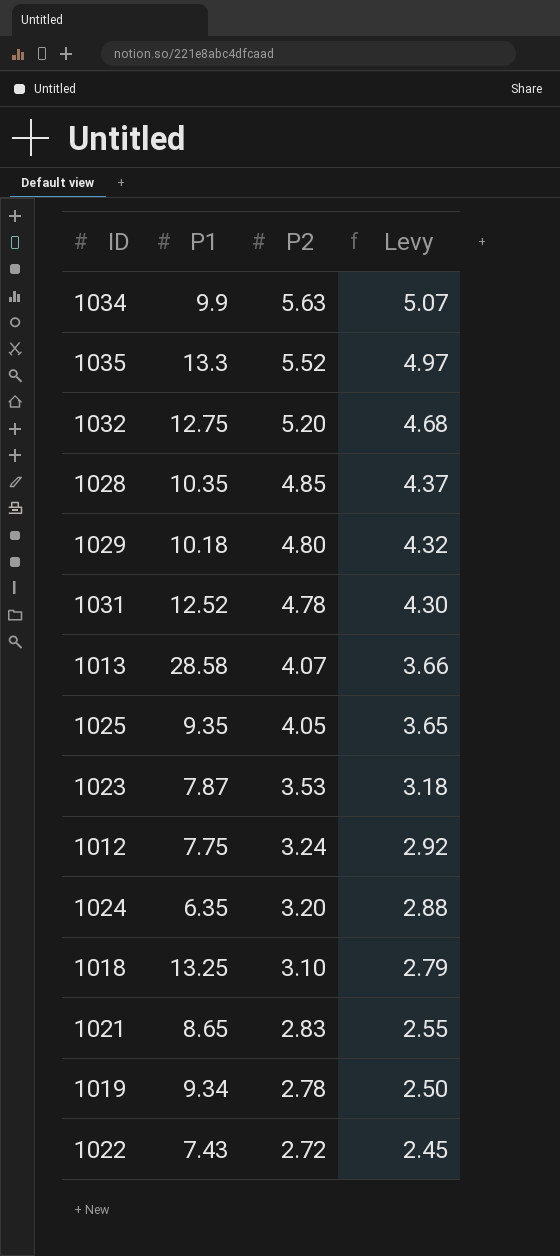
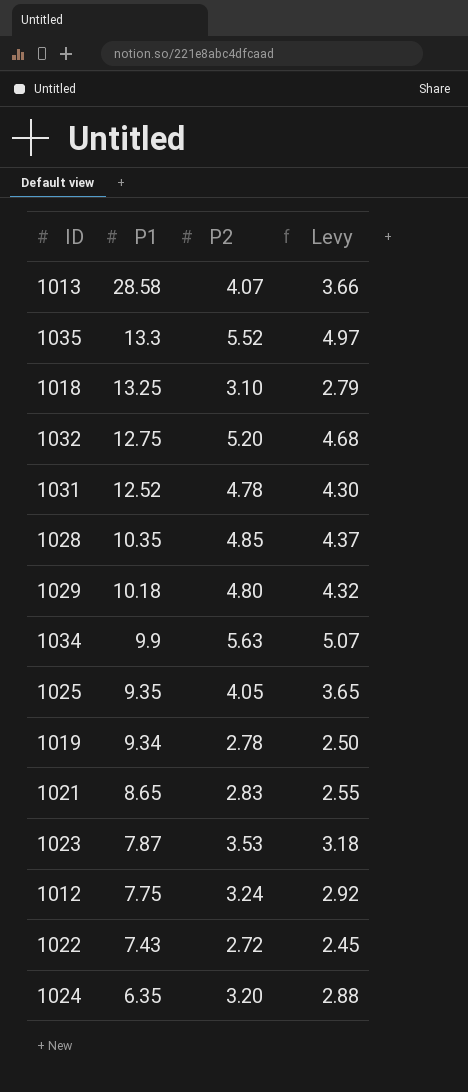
row order: P2 descending -> P1 descending

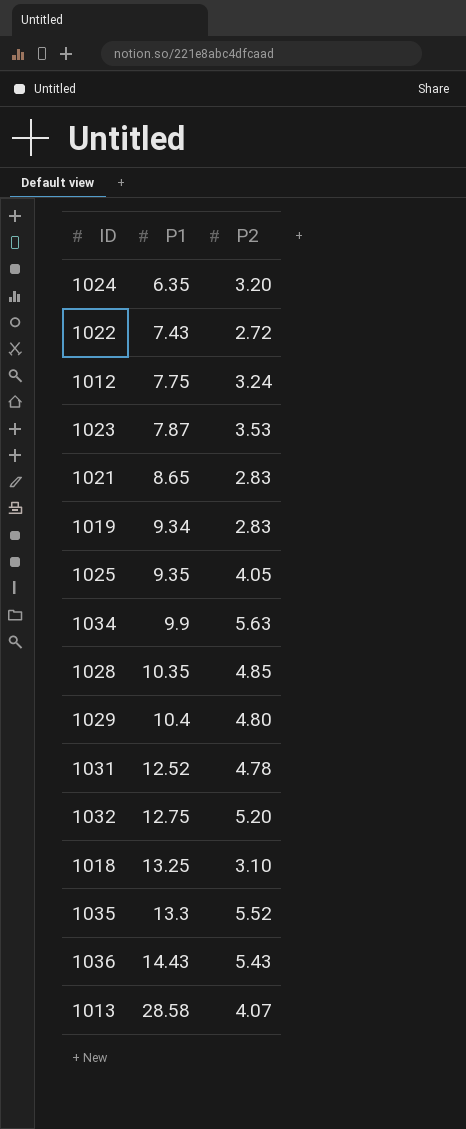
row order: P1 descending -> P1 ascending
column Levy | formula: [P2] * 0.9 -> none
1019 | P2: 2.78 -> 2.83
1029 | P1: 10.18 -> 10.4
row 1036: none -> 14.43 | 5.43

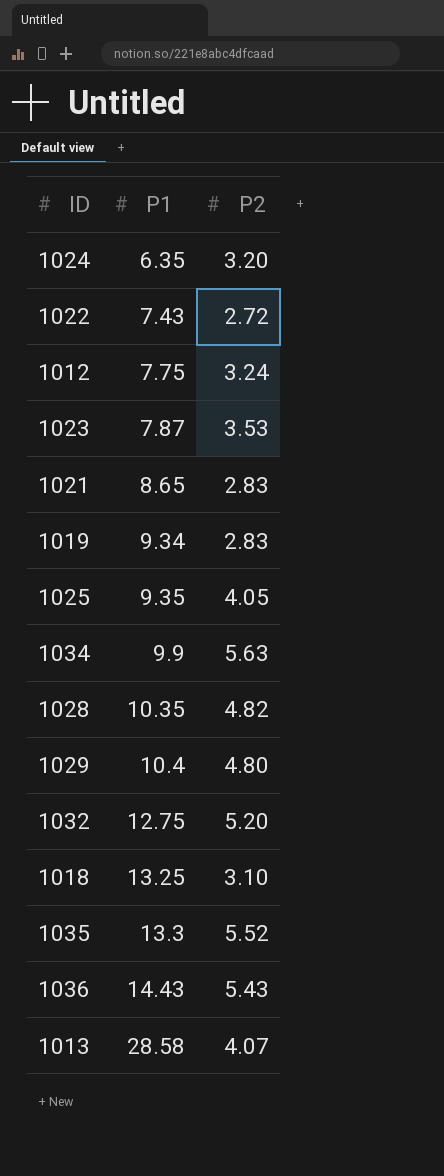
row 1031: 12.52 | 4.78 -> none
1028 | P2: 4.85 -> 4.82

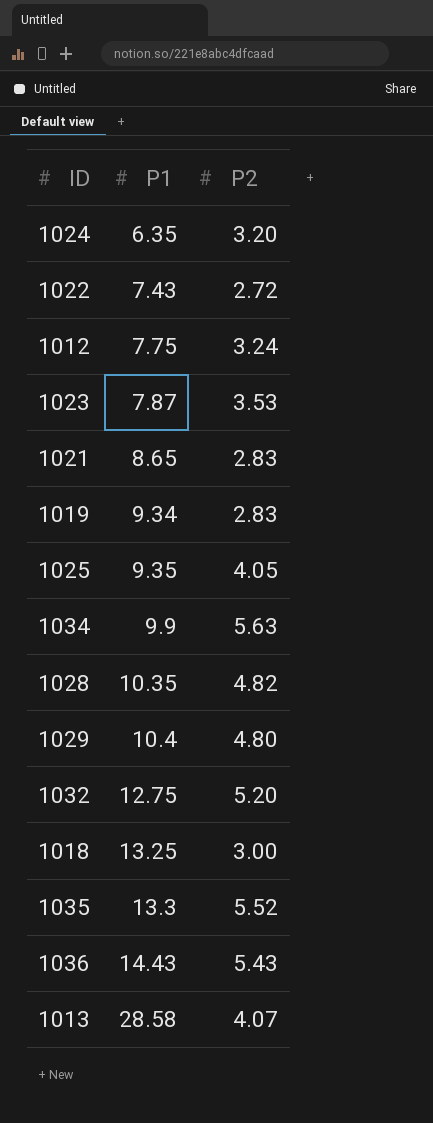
1018 | P2: 3.10 -> 3.00

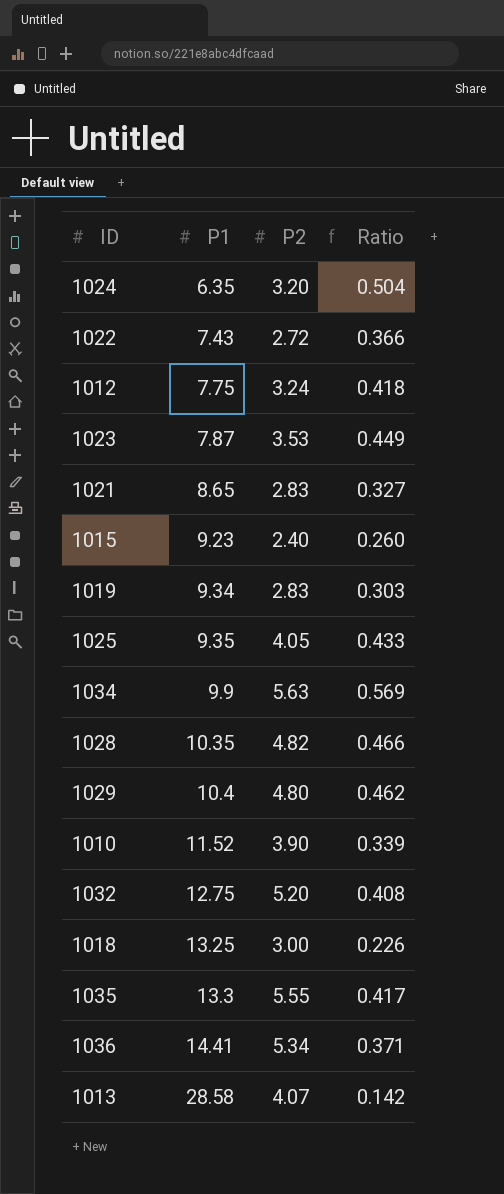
column Ratio | formula: none -> [P2] / [P1]
row 1015: none -> 9.23 | 2.40 | 0.260
row 1010: none -> 11.52 | 3.90 | 0.339
1035 | P2: 5.52 -> 5.55
1036 | P1: 14.43 -> 14.41
1036 | P2: 5.43 -> 5.34

